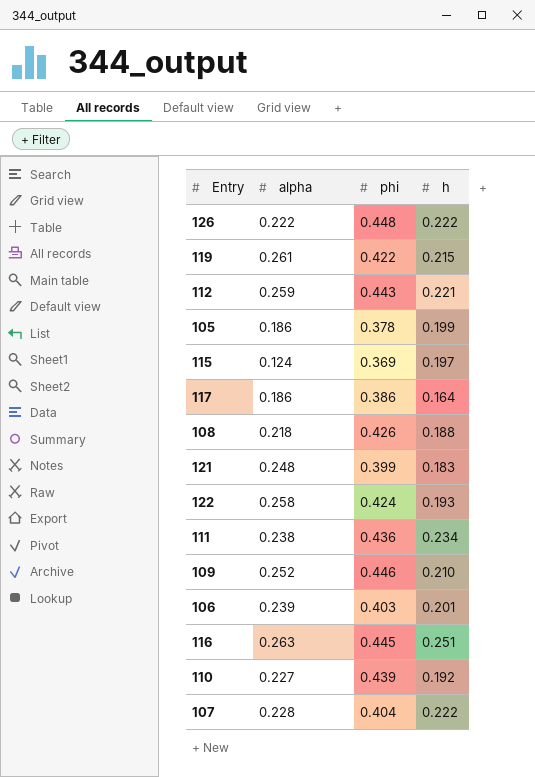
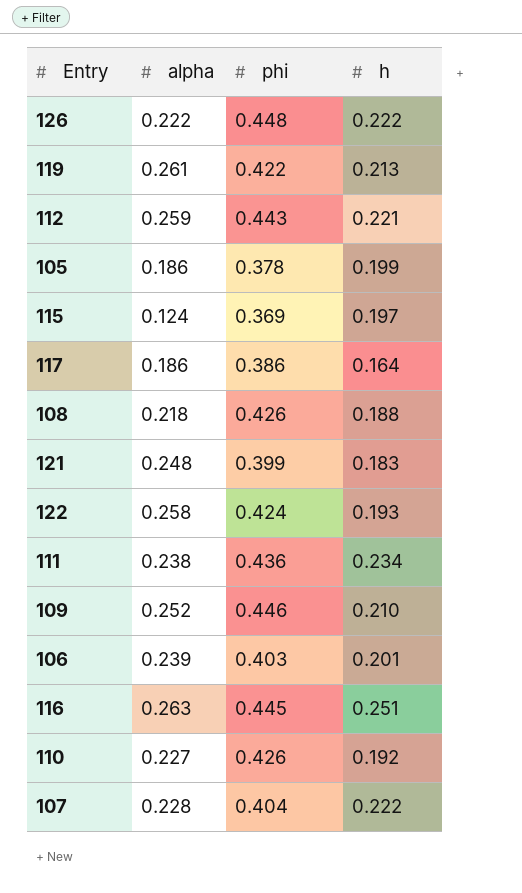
119 | h: 0.215 -> 0.213
110 | phi: 0.439 -> 0.426

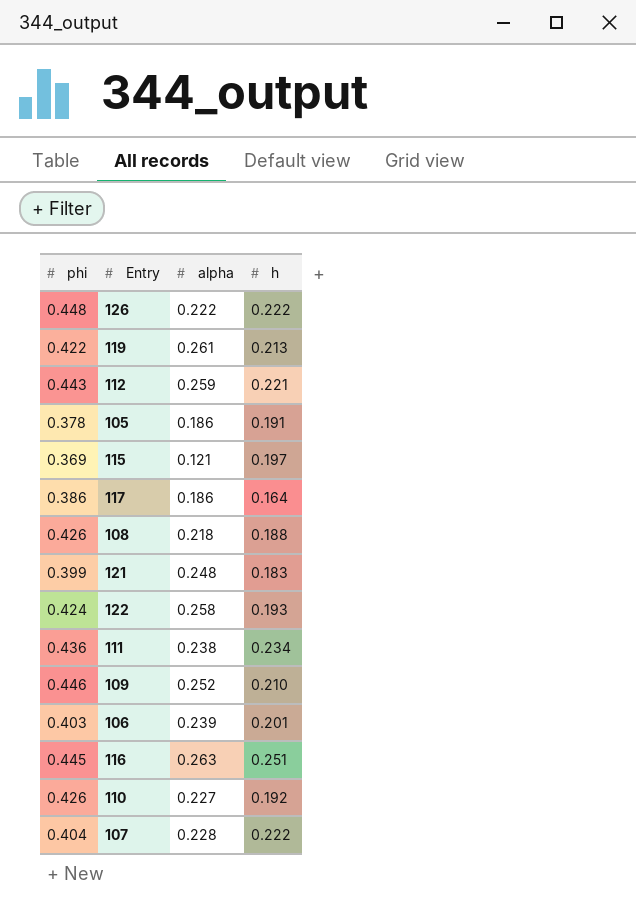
column phi | position: 3 -> 1
105 | h: 0.199 -> 0.191
115 | alpha: 0.124 -> 0.121

